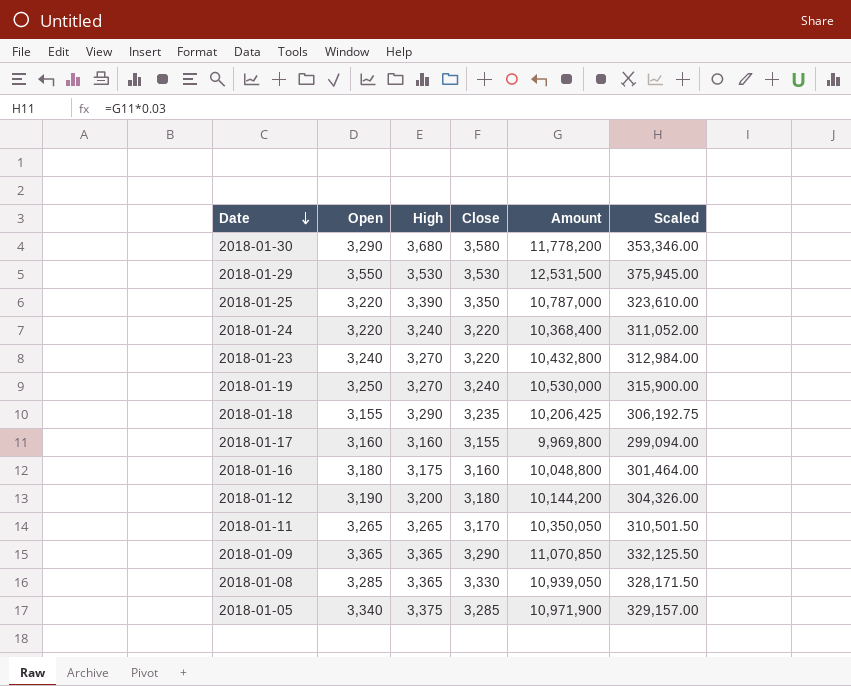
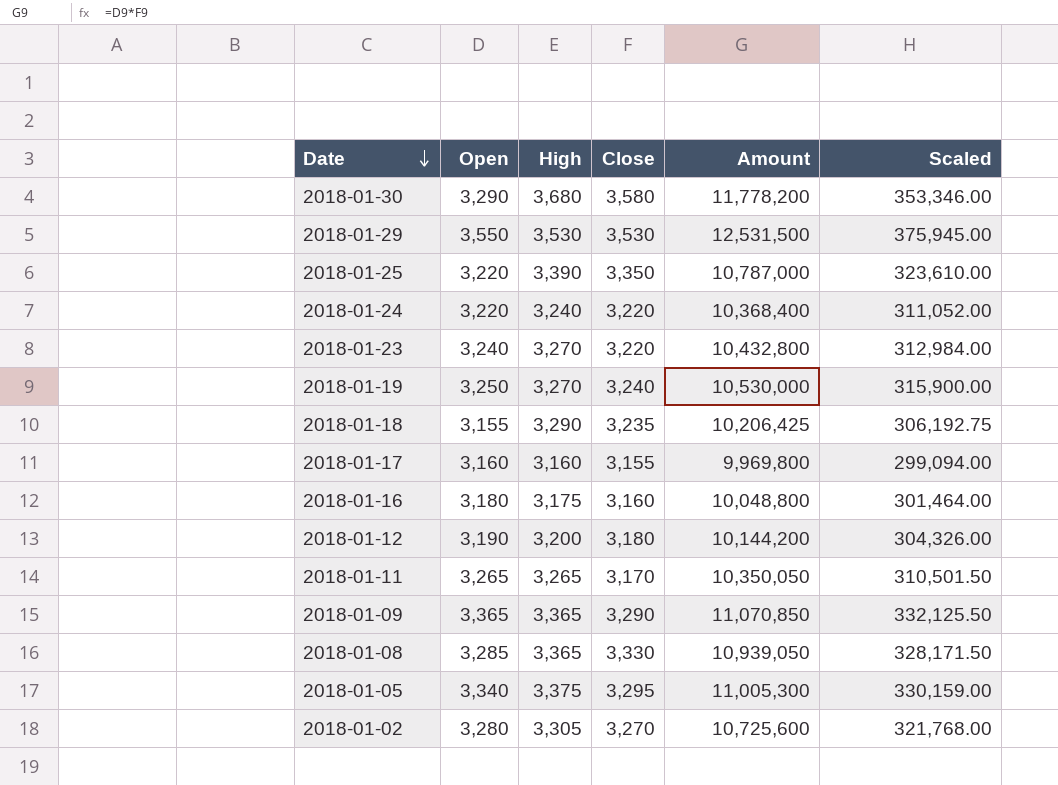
2018-01-05 | Close: 3,285 -> 3,295
2018-01-05 | Amount: 10,971,900 -> 11,005,300
2018-01-05 | Scaled: 329,157.00 -> 330,159.00
row 2018-01-02: none -> 3,280 | 3,305 | 3,270 | 10,725,600 | 321,768.00

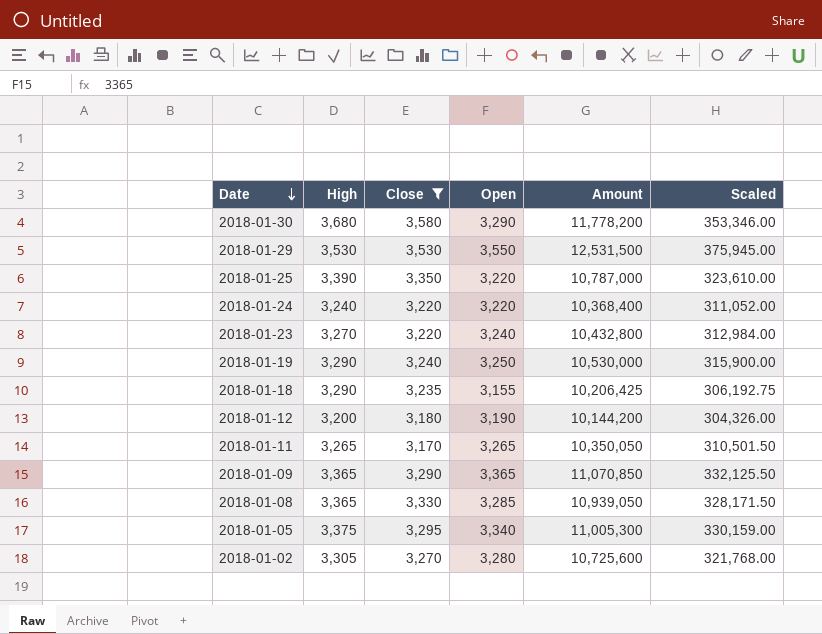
filter: none -> Close >= 3,170
column Open | position: 2 -> 4
2018-01-19 | High: 3,270 -> 3,290

